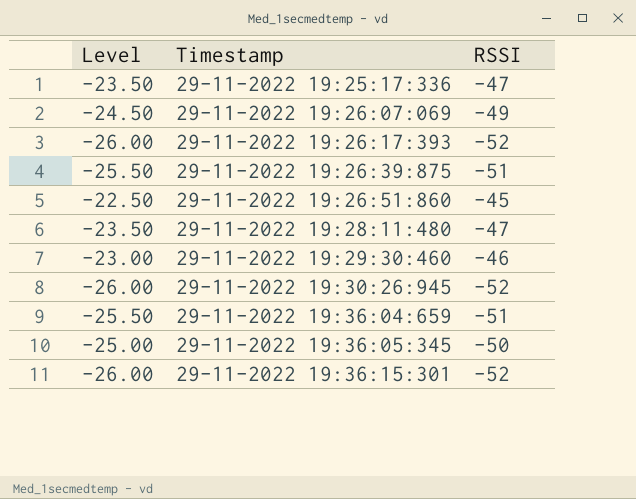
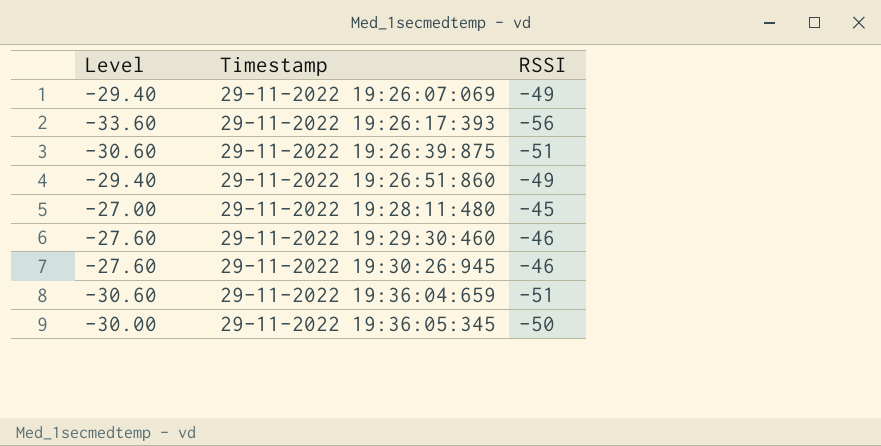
column Level | formula: [RSSI] * 0.5 -> [RSSI] * 0.6
row 29-11-2022 19:25:17:336: -23.50 | -47 -> none
row 29-11-2022 19:36:15:301: -26.00 | -52 -> none
29-11-2022 19:26:17:393 | RSSI: -52 -> -56
29-11-2022 19:26:51:860 | RSSI: -45 -> -49
29-11-2022 19:28:11:480 | RSSI: -47 -> -45
29-11-2022 19:30:26:945 | RSSI: -52 -> -46

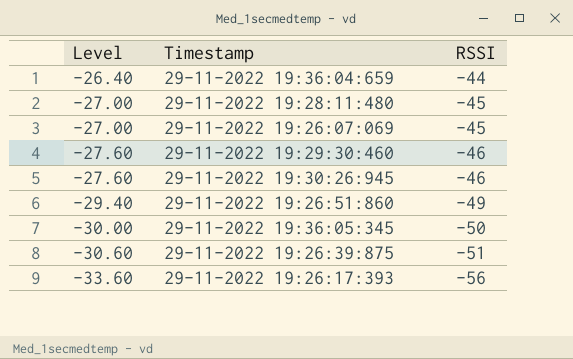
row order: Timestamp ascending -> Level descending
29-11-2022 19:36:04:659 | Level: -30.60 -> -26.40
29-11-2022 19:36:04:659 | RSSI: -51 -> -44
29-11-2022 19:26:07:069 | Level: -29.40 -> -27.00
29-11-2022 19:26:07:069 | RSSI: -49 -> -45

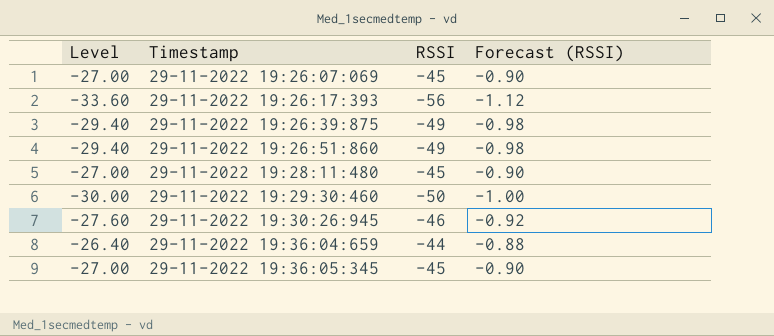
row order: Level descending -> Timestamp ascending
column Forecast (RSSI) | formula: none -> [RSSI] * 0.02
29-11-2022 19:26:39:875 | Level: -30.60 -> -29.40
29-11-2022 19:26:39:875 | RSSI: -51 -> -49
29-11-2022 19:29:30:460 | Level: -27.60 -> -30.00
29-11-2022 19:29:30:460 | RSSI: -46 -> -50
29-11-2022 19:36:05:345 | Level: -30.00 -> -27.00
29-11-2022 19:36:05:345 | RSSI: -50 -> -45

